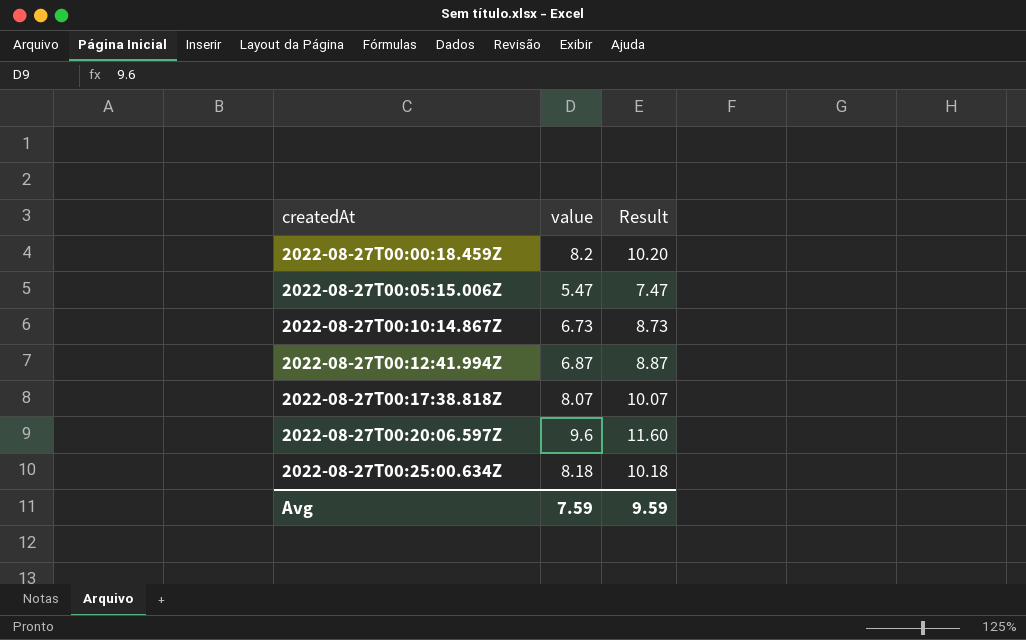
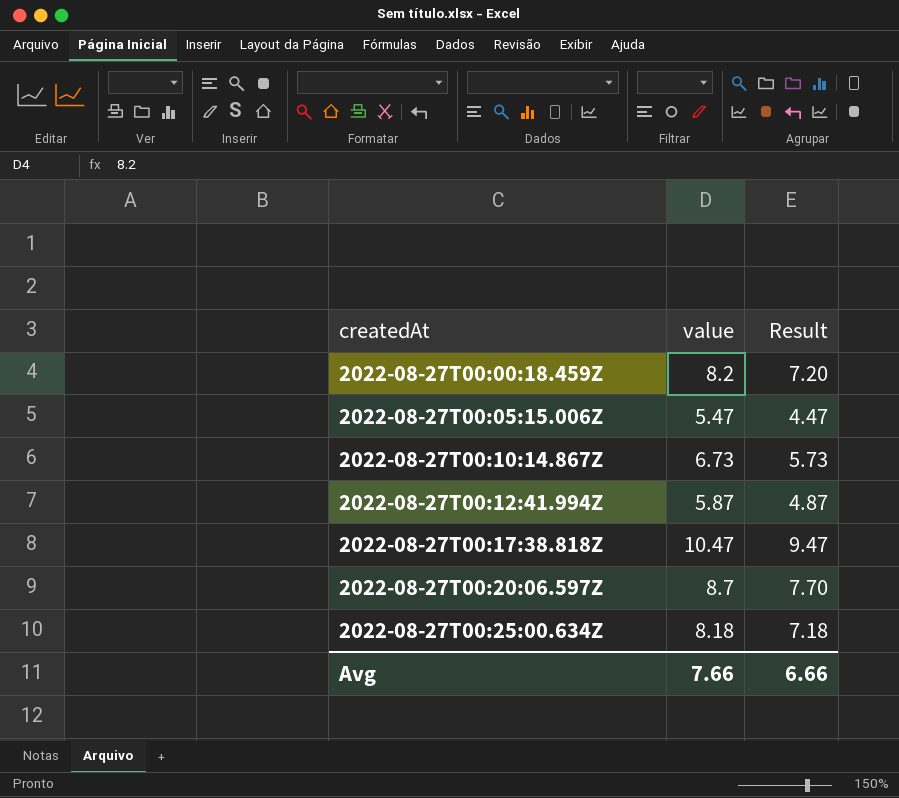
column Result | formula: [value] + 2 -> [value] - 1
2022-08-27T00:12:41.994Z | value: 6.87 -> 5.87
2022-08-27T00:17:38.818Z | value: 8.07 -> 10.47
2022-08-27T00:20:06.597Z | value: 9.6 -> 8.7
Avg | value: 7.59 -> 7.66
Avg | Result: 9.59 -> 6.66

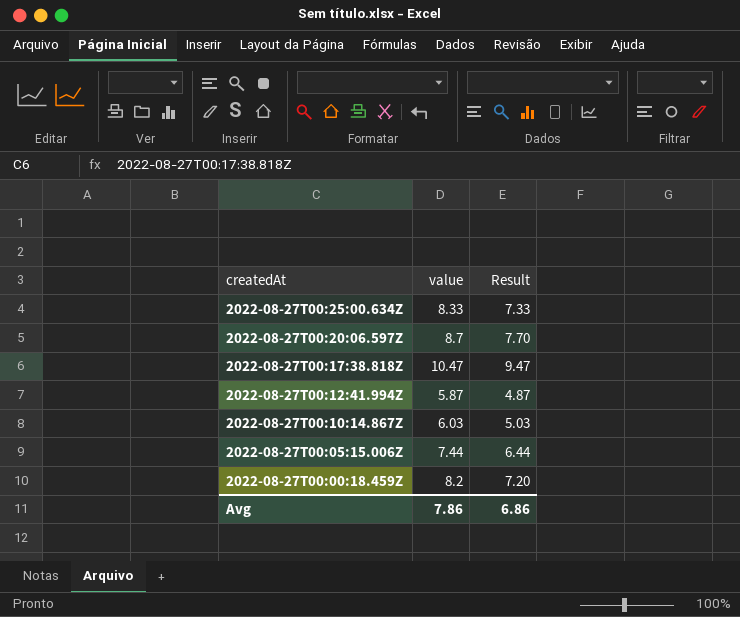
row order: createdAt ascending -> createdAt descending
2022-08-27T00:25:00.634Z | value: 8.18 -> 8.33
2022-08-27T00:25:00.634Z | Result: 7.18 -> 7.33
2022-08-27T00:10:14.867Z | value: 6.73 -> 6.03
2022-08-27T00:10:14.867Z | Result: 5.73 -> 5.03
2022-08-27T00:05:15.006Z | value: 5.47 -> 7.44
2022-08-27T00:05:15.006Z | Result: 4.47 -> 6.44
Avg | value: 7.66 -> 7.86
Avg | Result: 6.66 -> 6.86

